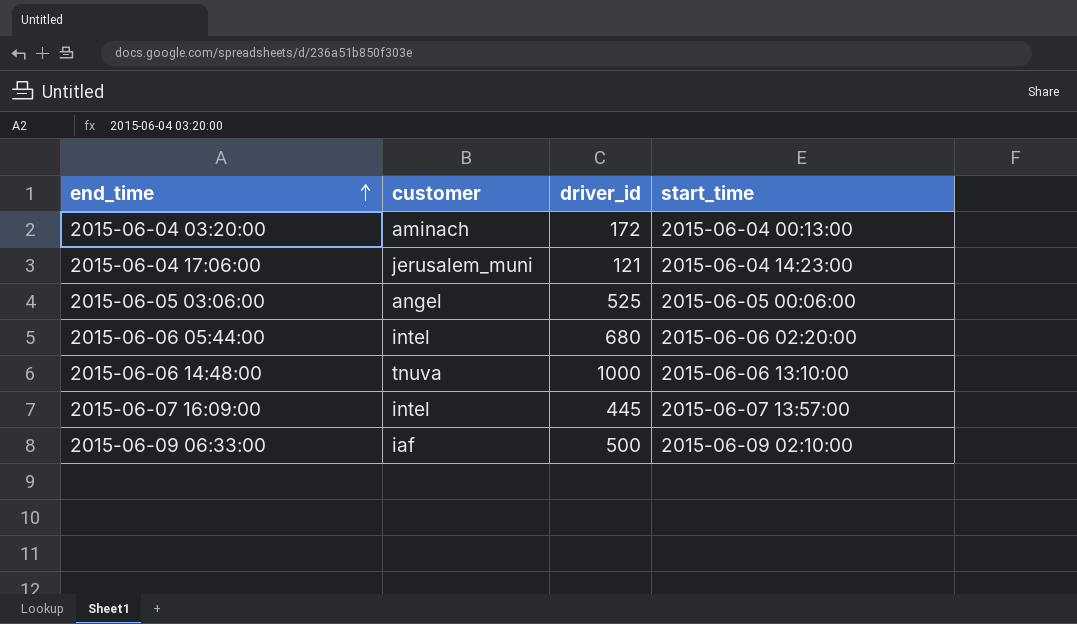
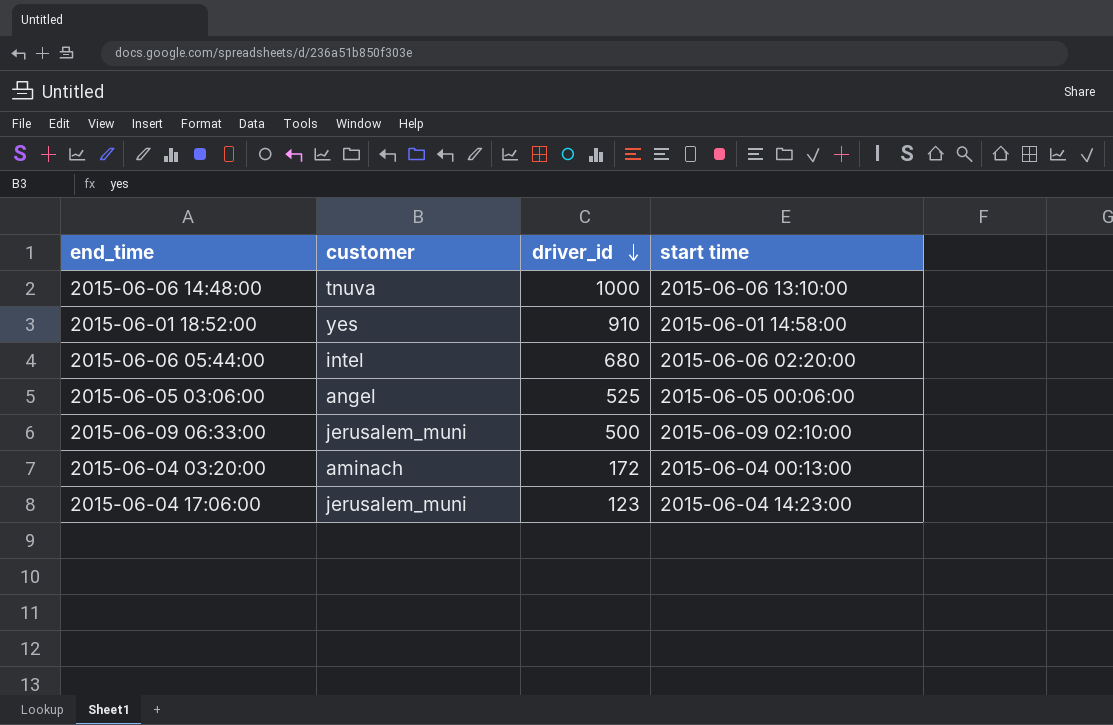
row order: end_time ascending -> driver_id descending
column name: start_time -> start time
row 2015-06-07 16:09:00: intel | 445 | 2015-06-07 13:57:00 -> none
row 2015-06-01 18:52:00: none -> yes | 910 | 2015-06-01 14:58:00
2015-06-09 06:33:00 | customer: iaf -> jerusalem_muni
2015-06-04 17:06:00 | driver_id: 121 -> 123

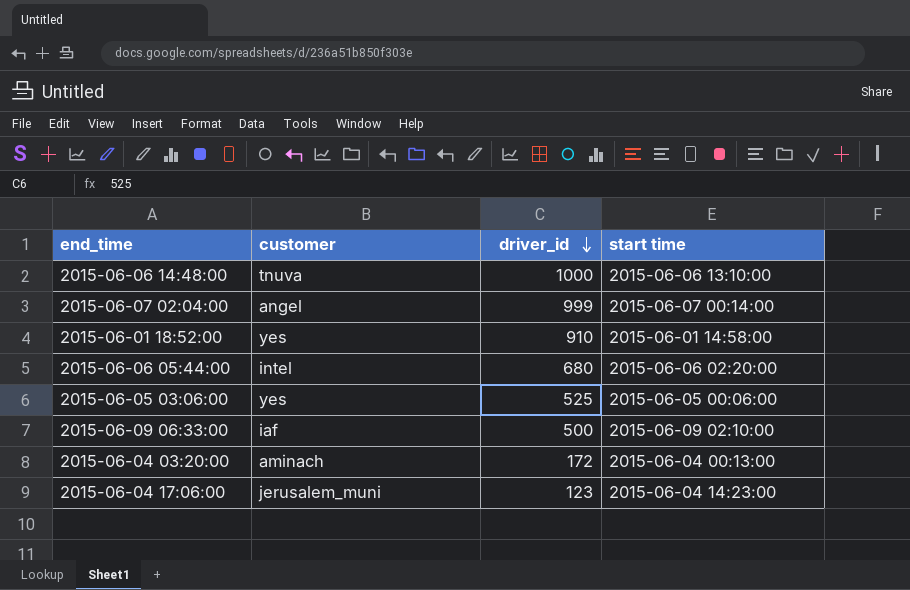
row 2015-06-07 02:04:00: none -> angel | 999 | 2015-06-07 00:14:00
2015-06-05 03:06:00 | customer: angel -> yes
2015-06-09 06:33:00 | customer: jerusalem_muni -> iaf

